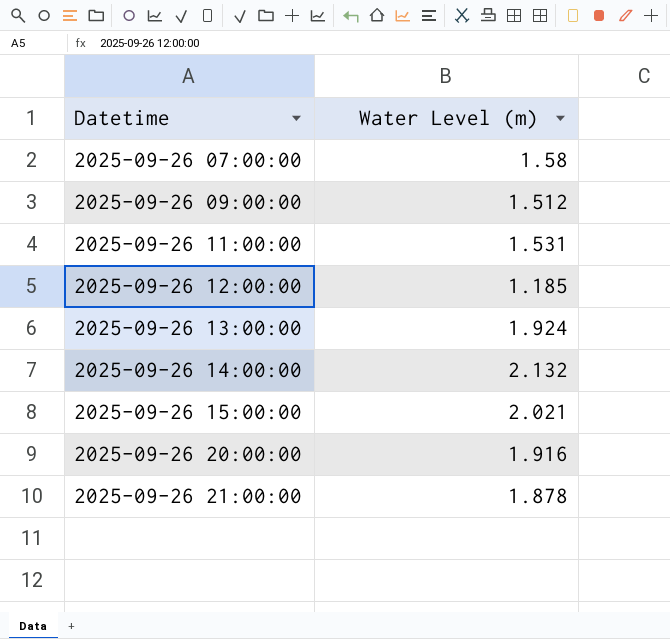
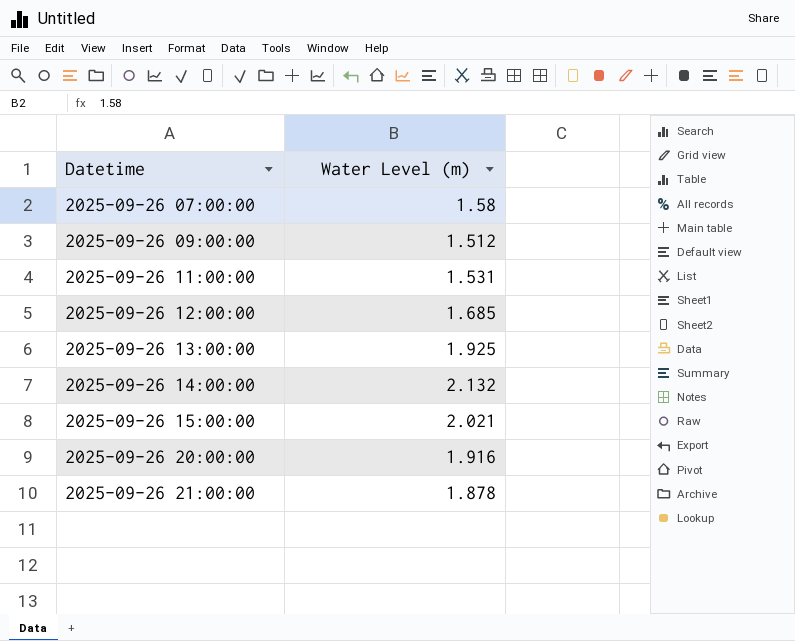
2025-09-26 12:00:00 | Water Level (m): 1.185 -> 1.685
2025-09-26 13:00:00 | Water Level (m): 1.924 -> 1.925

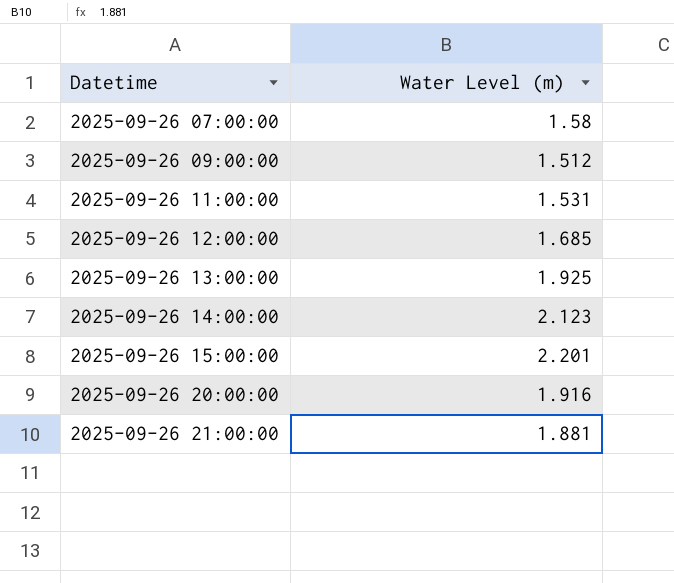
2025-09-26 14:00:00 | Water Level (m): 2.132 -> 2.123
2025-09-26 15:00:00 | Water Level (m): 2.021 -> 2.201
2025-09-26 21:00:00 | Water Level (m): 1.878 -> 1.881

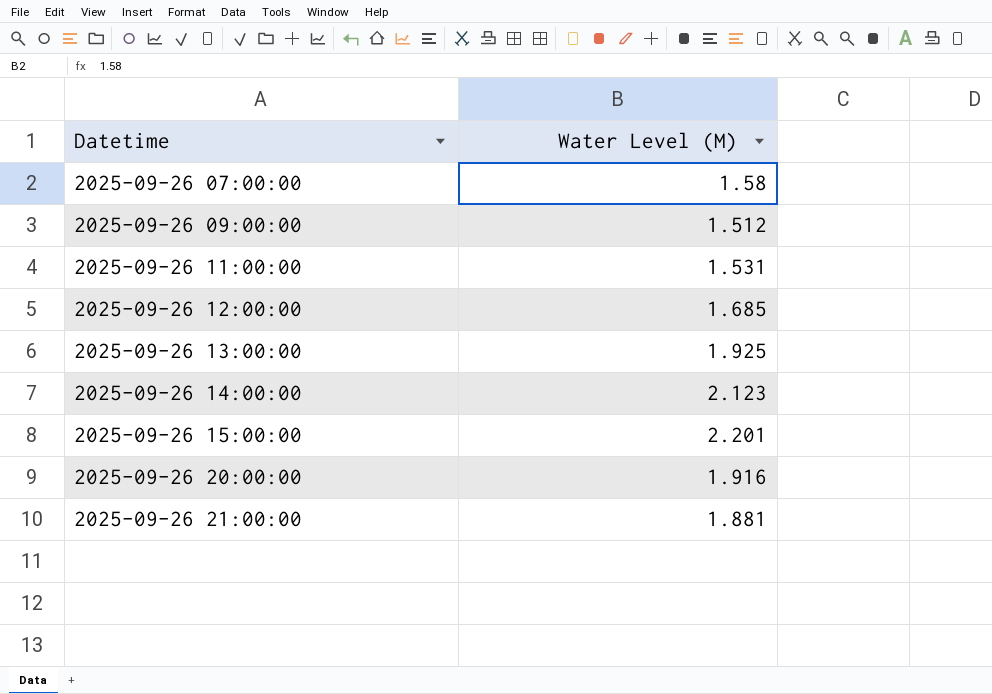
column name: Water Level (m) -> Water Level (M)

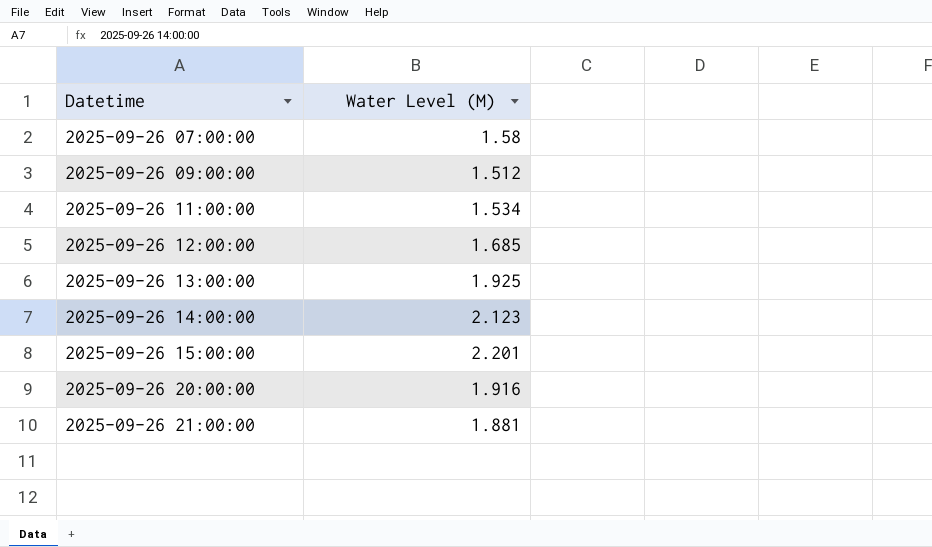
2025-09-26 11:00:00 | Water Level (M): 1.531 -> 1.534

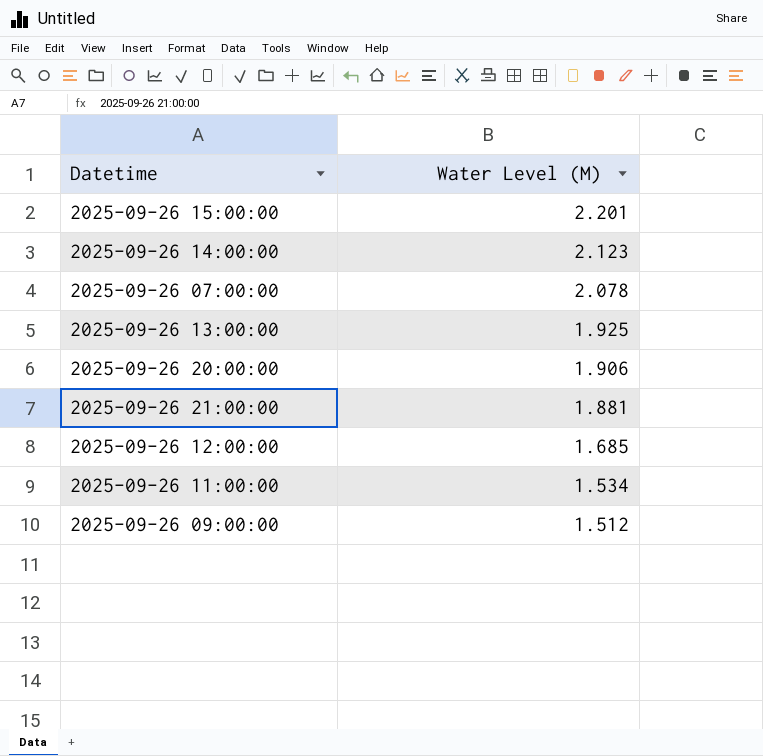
row order: Datetime ascending -> Water Level (M) descending
2025-09-26 07:00:00 | Water Level (M): 1.58 -> 2.078
2025-09-26 20:00:00 | Water Level (M): 1.916 -> 1.906

